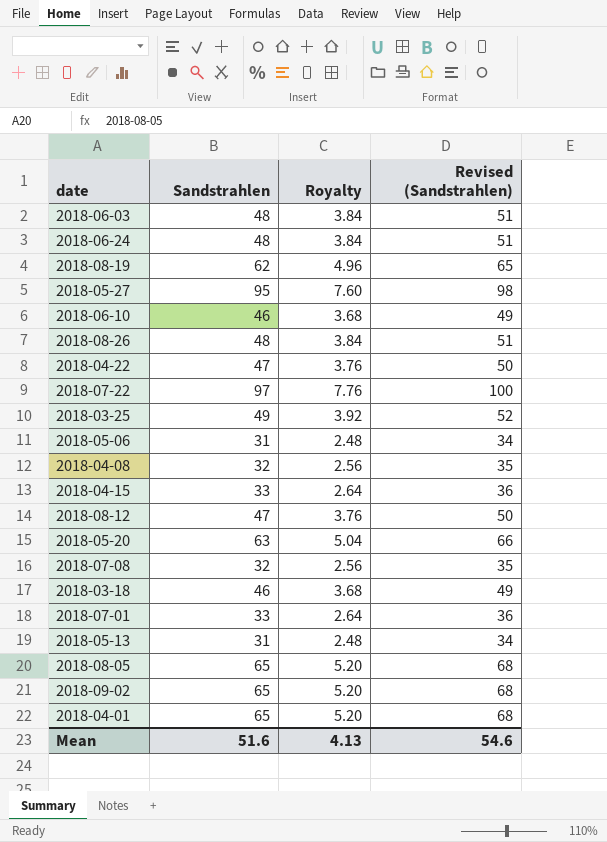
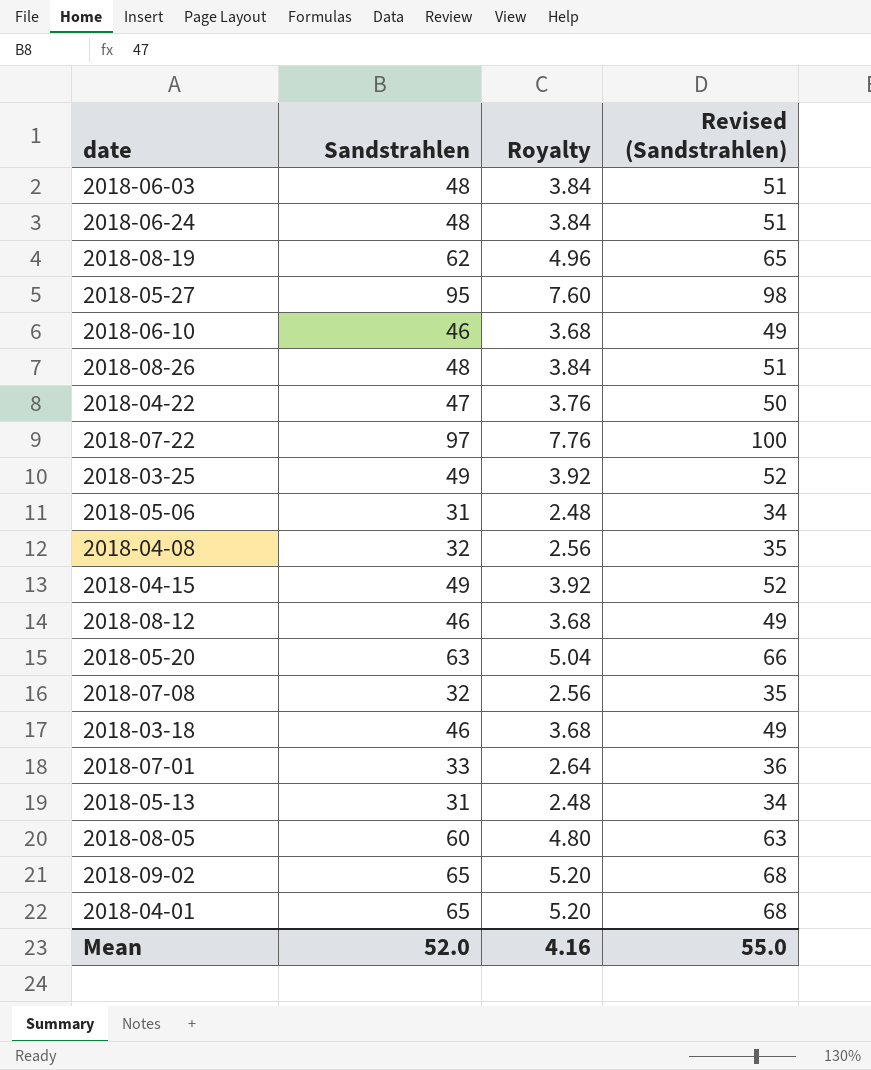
2018-04-15 | Sandstrahlen: 33 -> 49
2018-04-15 | Royalty: 2.64 -> 3.92
2018-04-15 | Revised (Sandstrahlen): 36 -> 52
2018-08-12 | Sandstrahlen: 47 -> 46
2018-08-12 | Royalty: 3.76 -> 3.68
2018-08-12 | Revised (Sandstrahlen): 50 -> 49
2018-08-05 | Sandstrahlen: 65 -> 60
2018-08-05 | Royalty: 5.20 -> 4.80
2018-08-05 | Revised (Sandstrahlen): 68 -> 63
Mean | Sandstrahlen: 51.6 -> 52.0
Mean | Royalty: 4.13 -> 4.16
Mean | Revised (Sandstrahlen): 54.6 -> 55.0

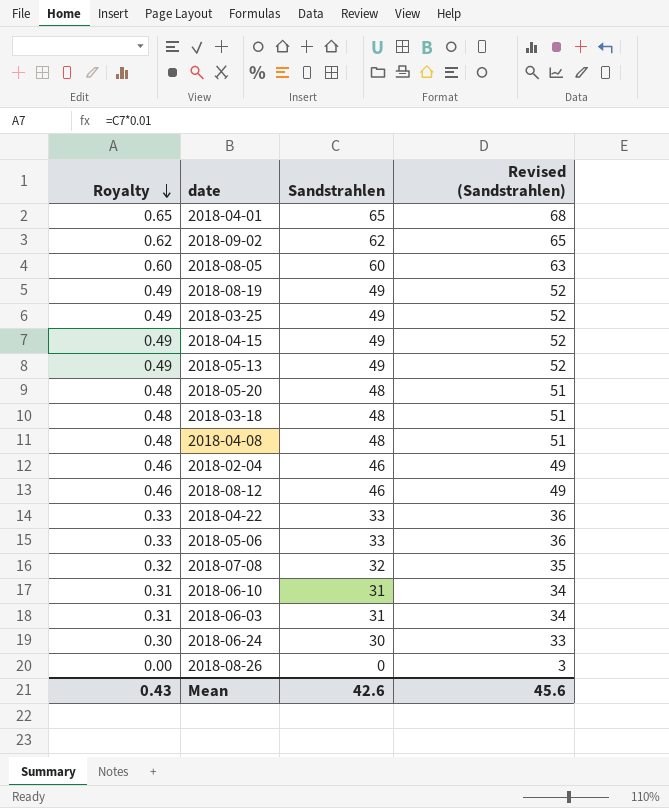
row order: none -> Royalty descending
column Royalty | formula: [Sandstrahlen] * 0.08 -> [Sandstrahlen] * 0.01
column Royalty | position: 3 -> 1
row 2018-05-27: 95 | 7.60 | 98 -> none
row 2018-07-22: 97 | 7.76 | 100 -> none
row 2018-07-01: 33 | 2.64 | 36 -> none
2018-09-02 | Sandstrahlen: 65 -> 62
2018-09-02 | Revised (Sandstrahlen): 68 -> 65
2018-08-19 | Sandstrahlen: 62 -> 49
2018-08-19 | Revised (Sandstrahlen): 65 -> 52
2018-05-13 | Sandstrahlen: 31 -> 49
2018-05-13 | Revised (Sandstrahlen): 34 -> 52
2018-05-20 | Sandstrahlen: 63 -> 48
2018-05-20 | Revised (Sandstrahlen): 66 -> 51
2018-03-18 | Sandstrahlen: 46 -> 48
2018-03-18 | Revised (Sandstrahlen): 49 -> 51
2018-04-08 | Sandstrahlen: 32 -> 48
2018-04-08 | Revised (Sandstrahlen): 35 -> 51
row 2018-02-04: none -> 0.46 | 46 | 49
2018-04-22 | Sandstrahlen: 47 -> 33
2018-04-22 | Revised (Sandstrahlen): 50 -> 36
2018-05-06 | Sandstrahlen: 31 -> 33
2018-05-06 | Revised (Sandstrahlen): 34 -> 36
2018-06-10 | Sandstrahlen: 46 -> 31
2018-06-10 | Revised (Sandstrahlen): 49 -> 34
2018-06-03 | Sandstrahlen: 48 -> 31
2018-06-03 | Revised (Sandstrahlen): 51 -> 34
2018-06-24 | Sandstrahlen: 48 -> 30
2018-06-24 | Revised (Sandstrahlen): 51 -> 33
2018-08-26 | Sandstrahlen: 48 -> 0
2018-08-26 | Revised (Sandstrahlen): 51 -> 3
Mean | Royalty: 4.16 -> 0.43
Mean | Sandstrahlen: 52.0 -> 42.6
Mean | Revised (Sandstrahlen): 55.0 -> 45.6

